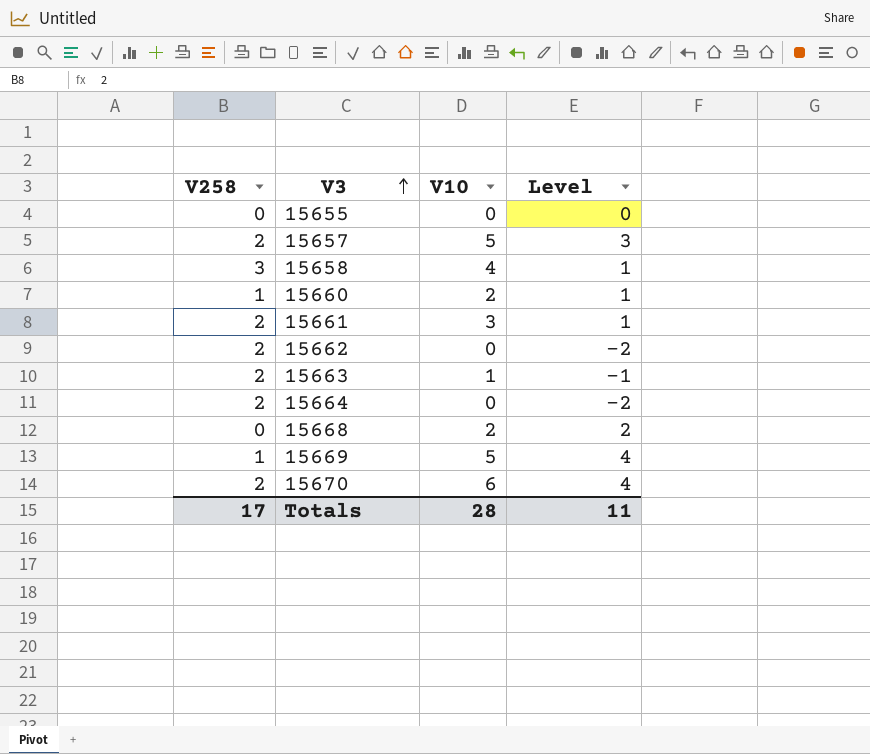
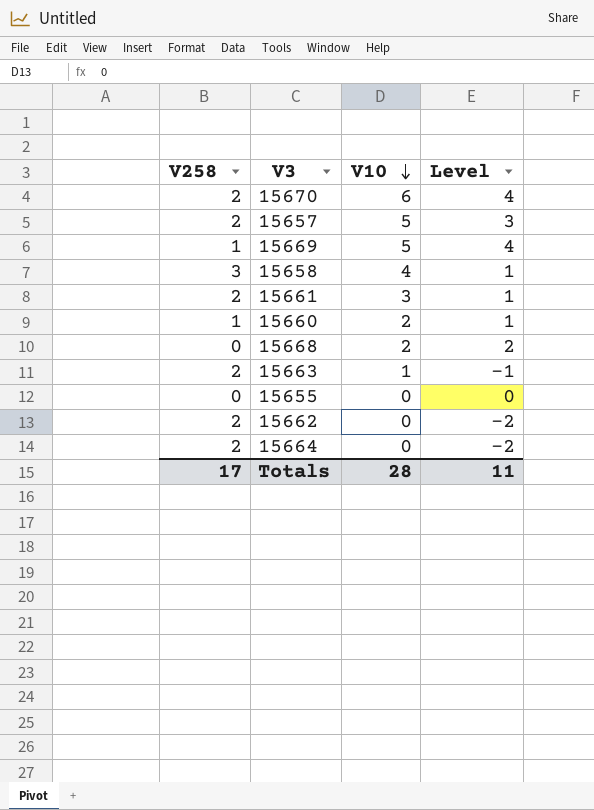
row order: V3 ascending -> V10 descending

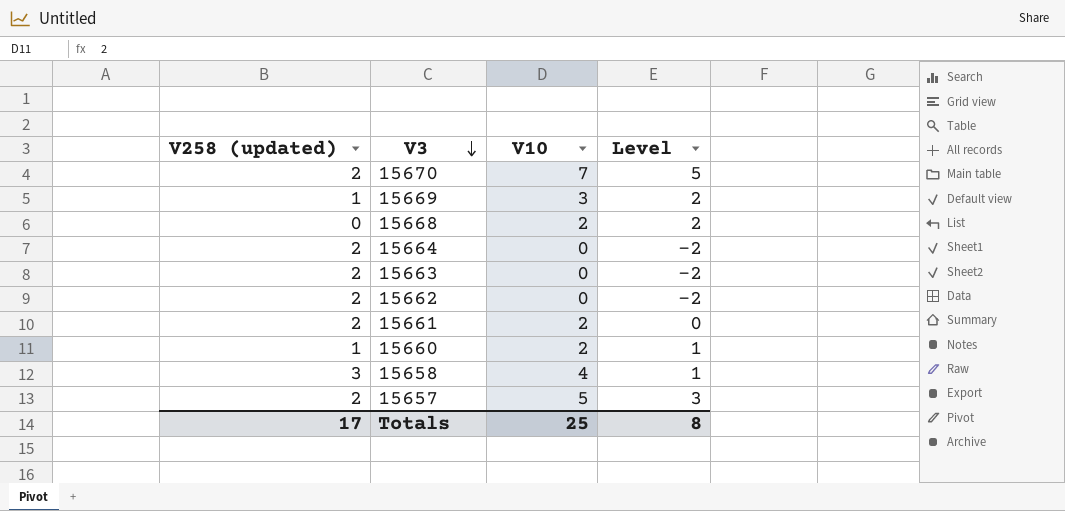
row order: V10 descending -> V3 descending
column name: V258 -> V258 (updated)
row 15655: 0 | 0 | 0 -> none
15670 | V10: 6 -> 7
15670 | Level: 4 -> 5
15669 | V10: 5 -> 3
15669 | Level: 4 -> 2
15663 | V10: 1 -> 0
15663 | Level: -1 -> -2
15661 | V10: 3 -> 2
15661 | Level: 1 -> 0
Totals | V10: 28 -> 25
Totals | Level: 11 -> 8

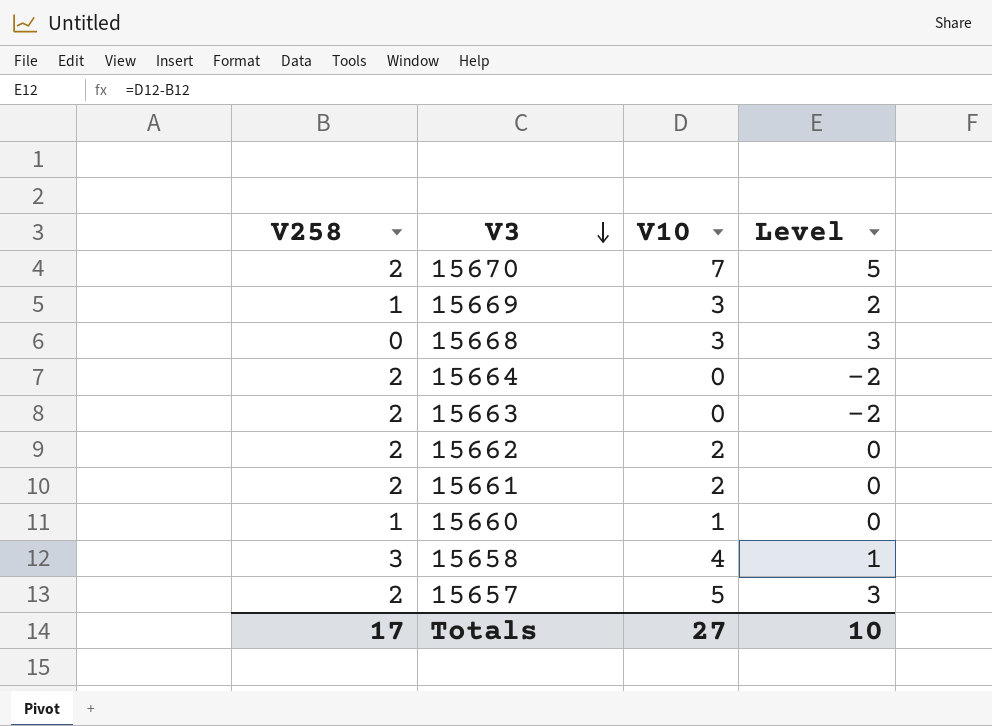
column name: V258 (updated) -> V258
15668 | V10: 2 -> 3
15668 | Level: 2 -> 3
15662 | V10: 0 -> 2
15662 | Level: -2 -> 0
15660 | V10: 2 -> 1
15660 | Level: 1 -> 0
Totals | V10: 25 -> 27
Totals | Level: 8 -> 10

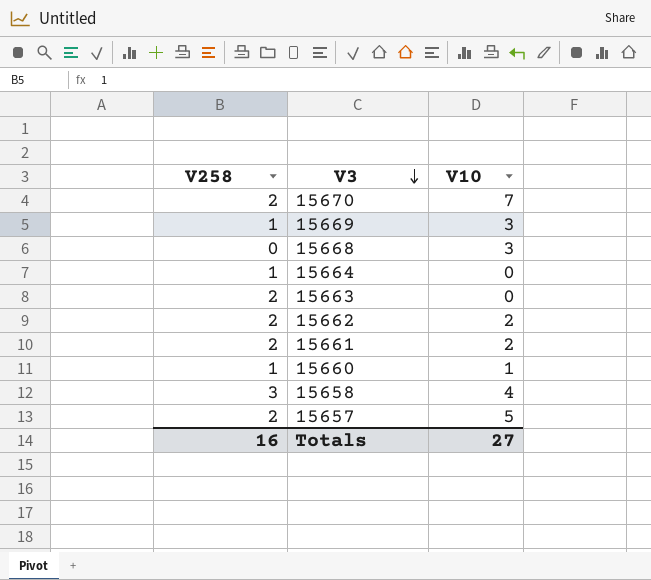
column Level | formula: [V10] - [V258] -> none
15664 | V258: 2 -> 1
Totals | V258: 17 -> 16

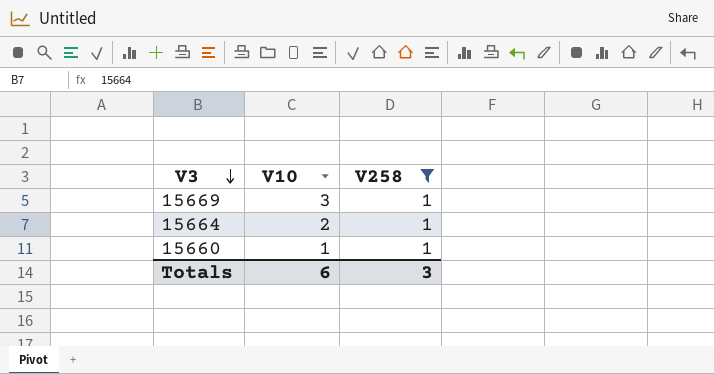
filter: none -> V258 = 1
column V258 | position: 1 -> 3
15664 | V10: 0 -> 2
Totals | V10: 27 -> 6
Totals | V258: 16 -> 3

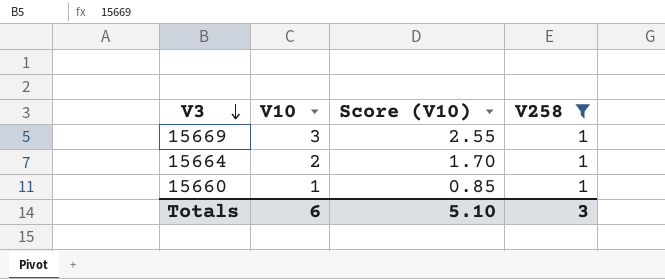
column Score (V10) | formula: none -> [V10] * 0.85

